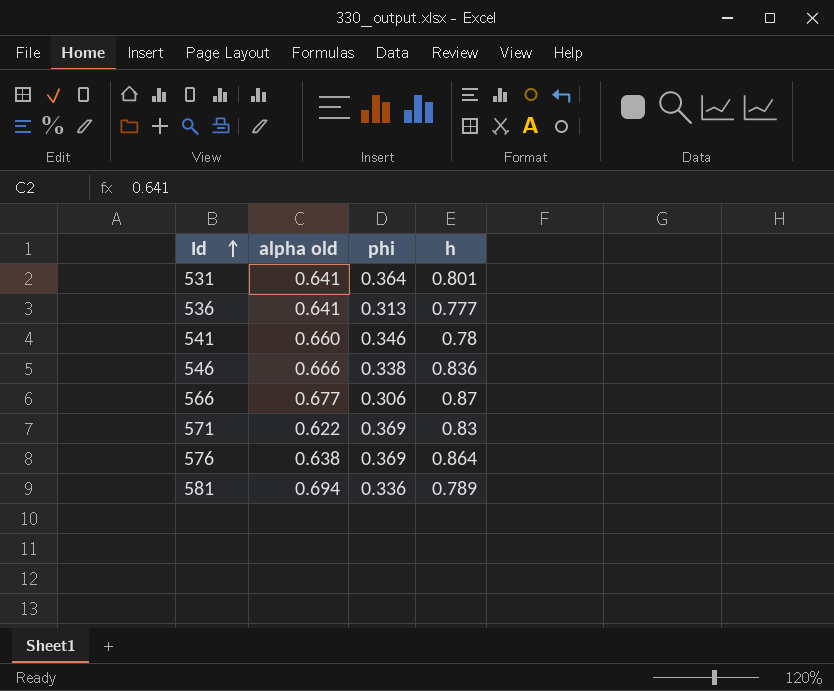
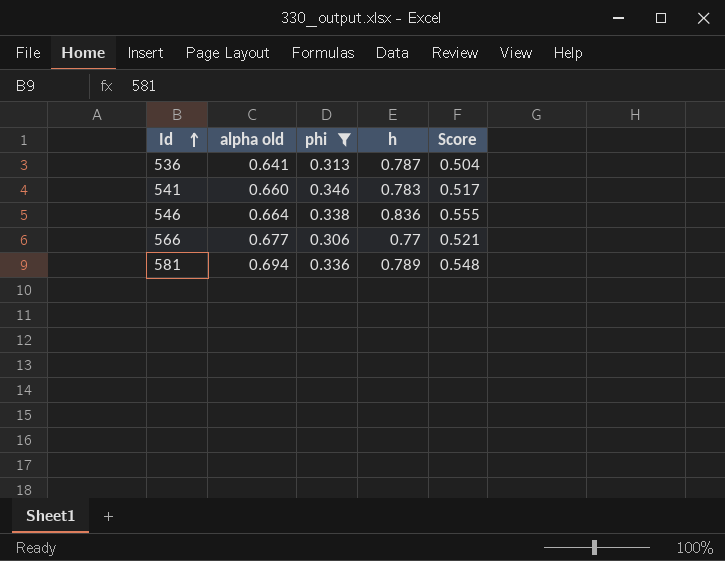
filter: none -> phi <= 0.346
column Score | formula: none -> [alpha old] * [h]
536 | h: 0.777 -> 0.787
541 | h: 0.78 -> 0.783
546 | alpha old: 0.666 -> 0.664
566 | h: 0.87 -> 0.77

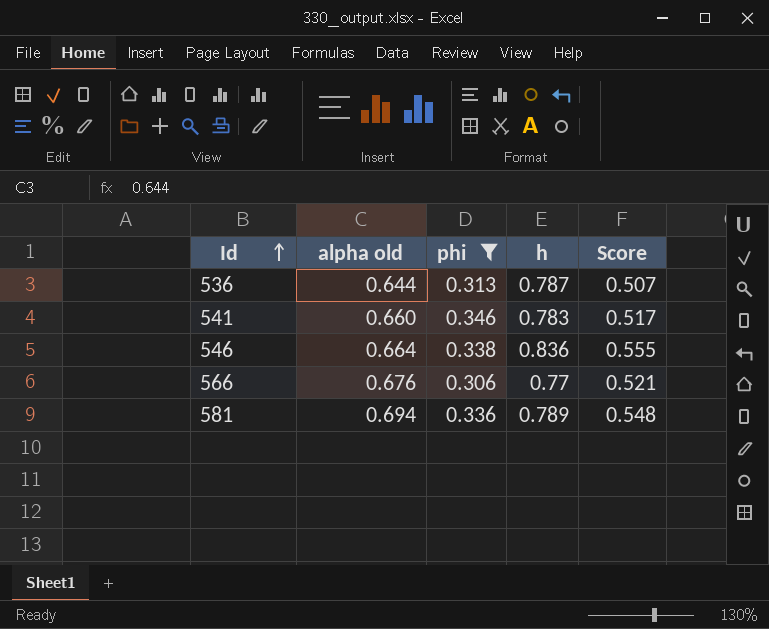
536 | alpha old: 0.641 -> 0.644
536 | Score: 0.504 -> 0.507
566 | alpha old: 0.677 -> 0.676

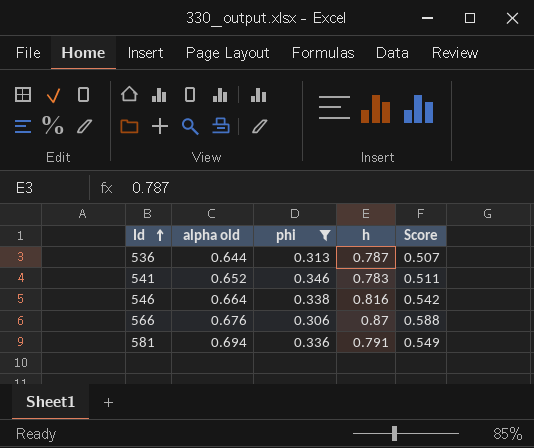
541 | alpha old: 0.660 -> 0.652
541 | Score: 0.517 -> 0.511
546 | h: 0.836 -> 0.816
546 | Score: 0.555 -> 0.542
566 | h: 0.77 -> 0.87
566 | Score: 0.521 -> 0.588
581 | h: 0.789 -> 0.791
581 | Score: 0.548 -> 0.549

